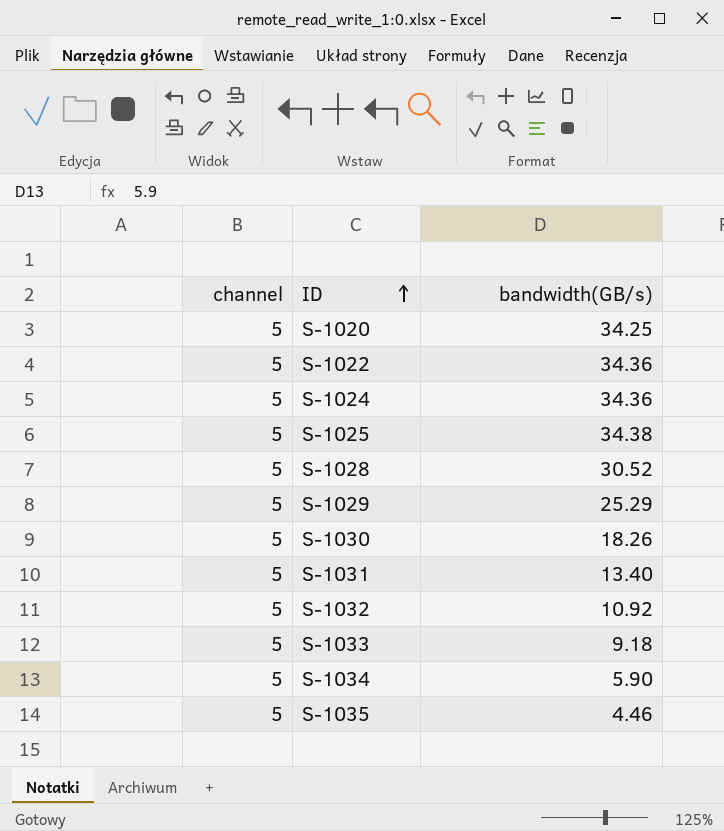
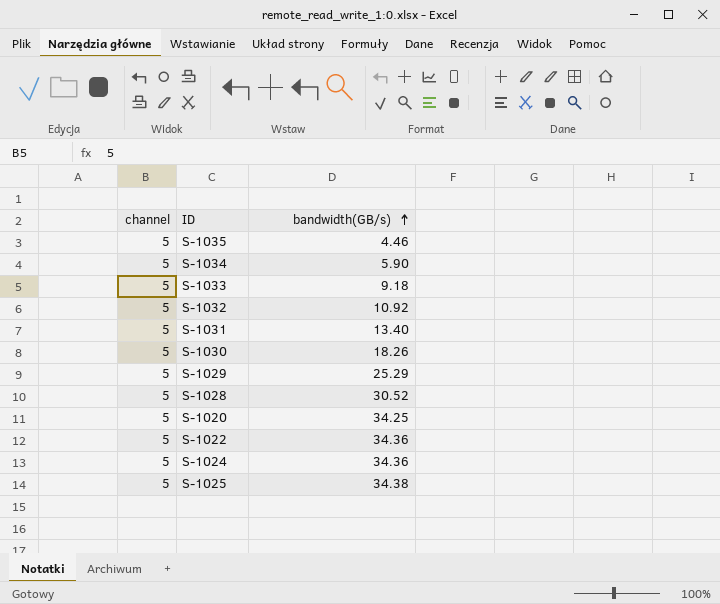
row order: ID ascending -> bandwidth(GB/s) ascending

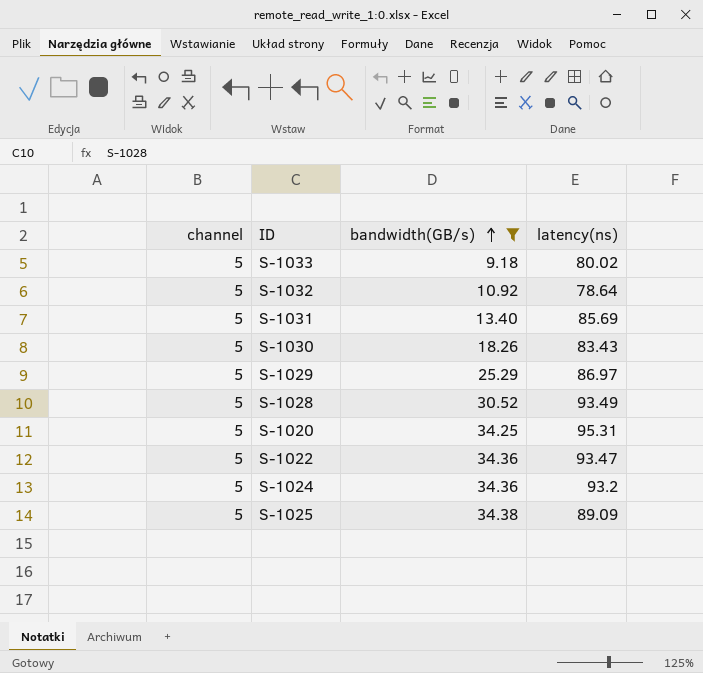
filter: none -> bandwidth(GB/s) >= 9.18
column latency(ns) | position: none -> 4

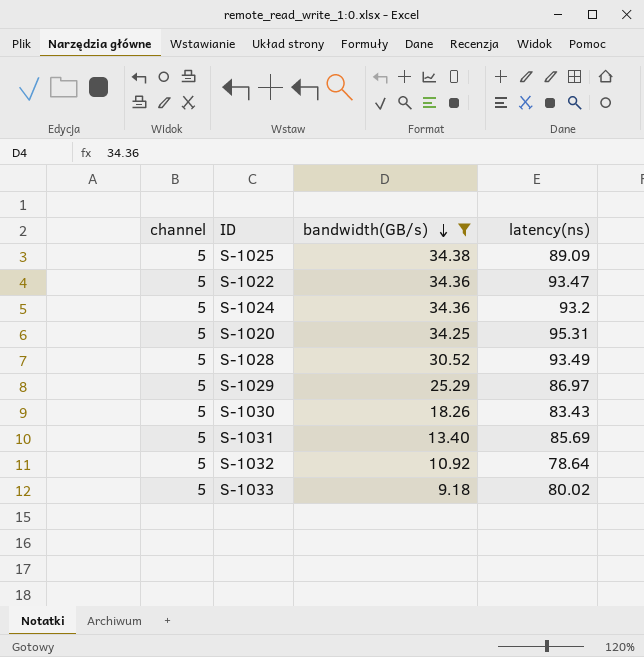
row order: bandwidth(GB/s) ascending -> bandwidth(GB/s) descending

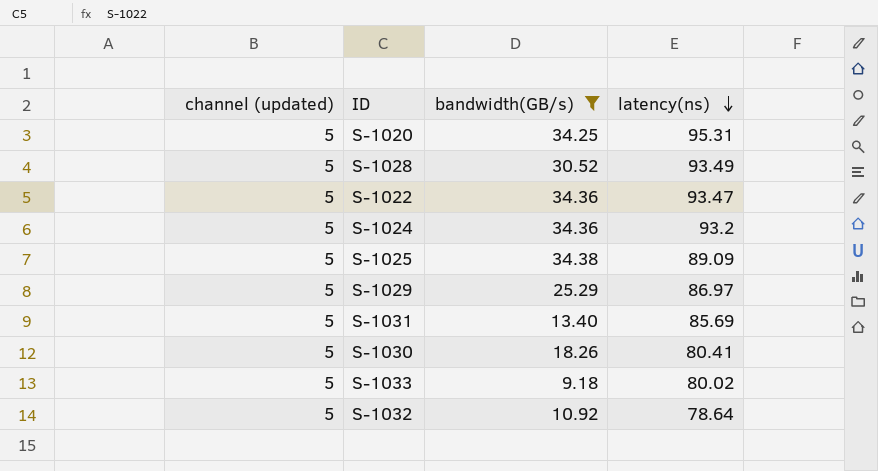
row order: bandwidth(GB/s) descending -> latency(ns) descending
column name: channel -> channel (updated)
S-1030 | latency(ns): 83.43 -> 80.41

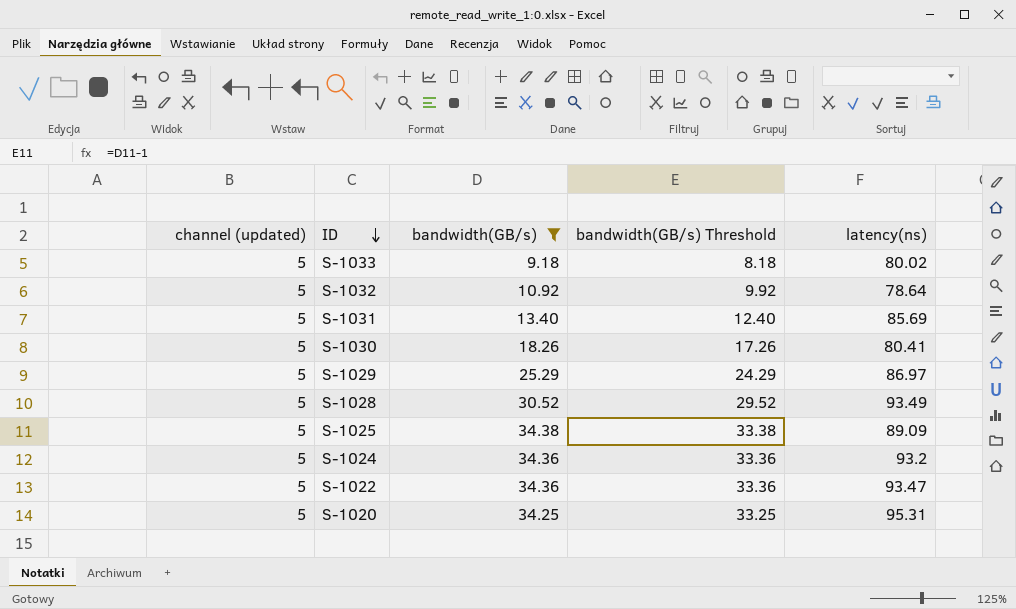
row order: latency(ns) descending -> ID descending
column bandwidth(GB/s) Threshold | formula: none -> [bandwidth(GB/s)] - 1

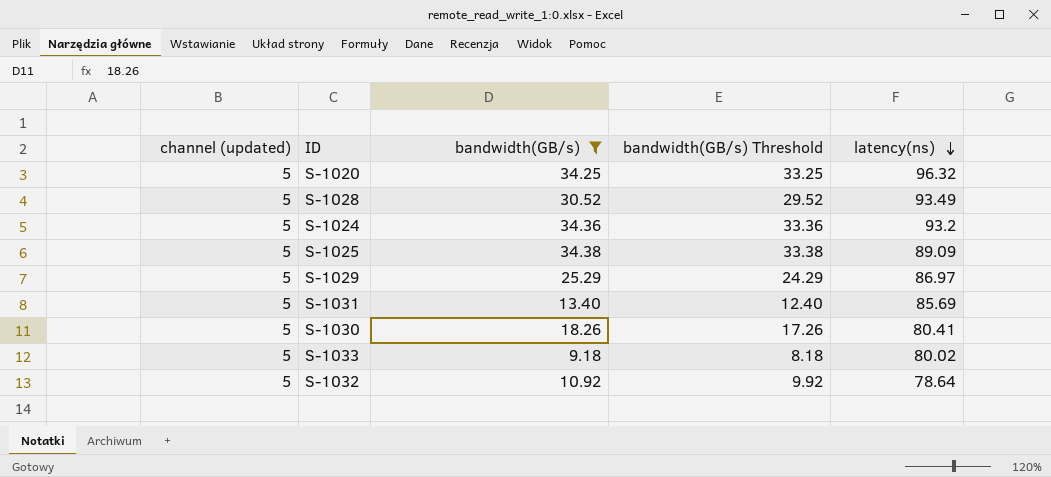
row order: ID descending -> latency(ns) descending
row S-1022: 5 | 34.36 | 33.36 | 93.47 -> none
S-1020 | latency(ns): 95.31 -> 96.32

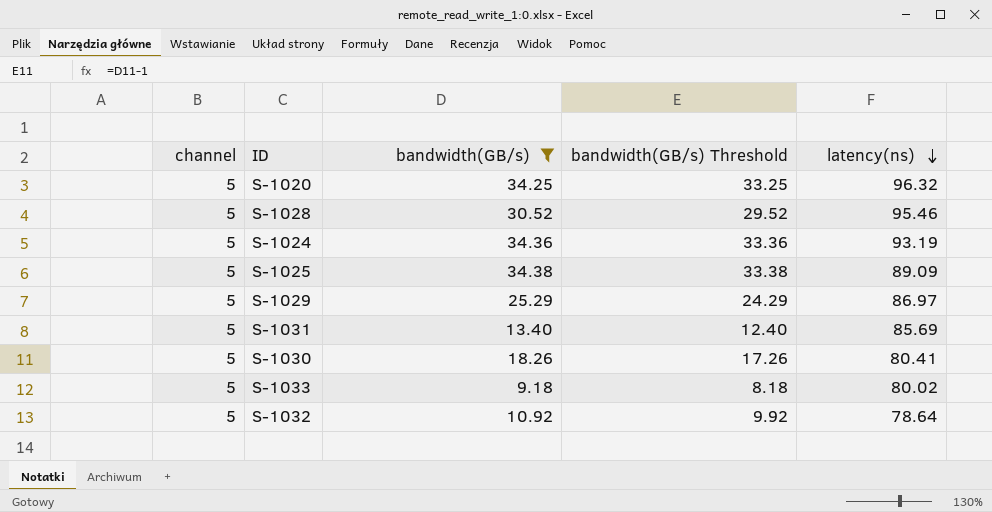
column name: channel (updated) -> channel
S-1028 | latency(ns): 93.49 -> 95.46
S-1024 | latency(ns): 93.2 -> 93.19

